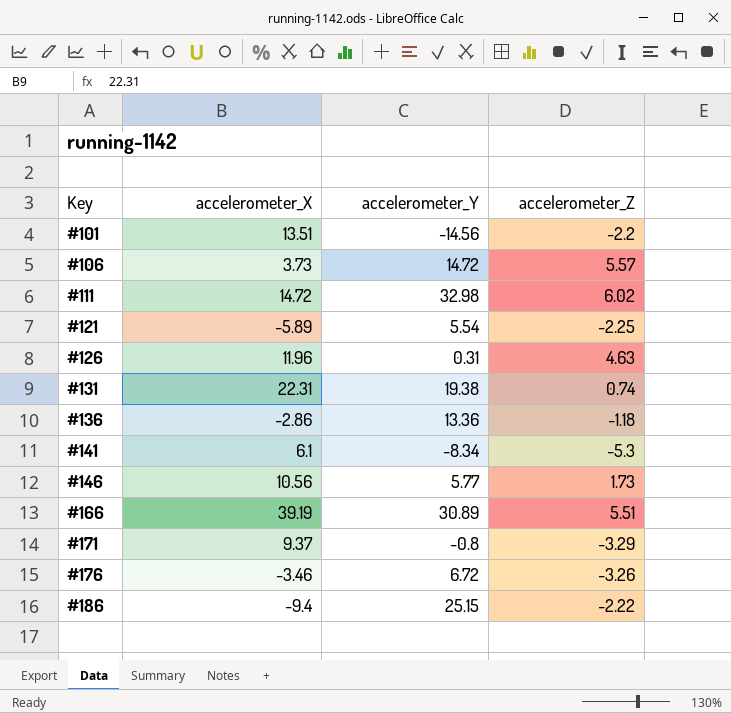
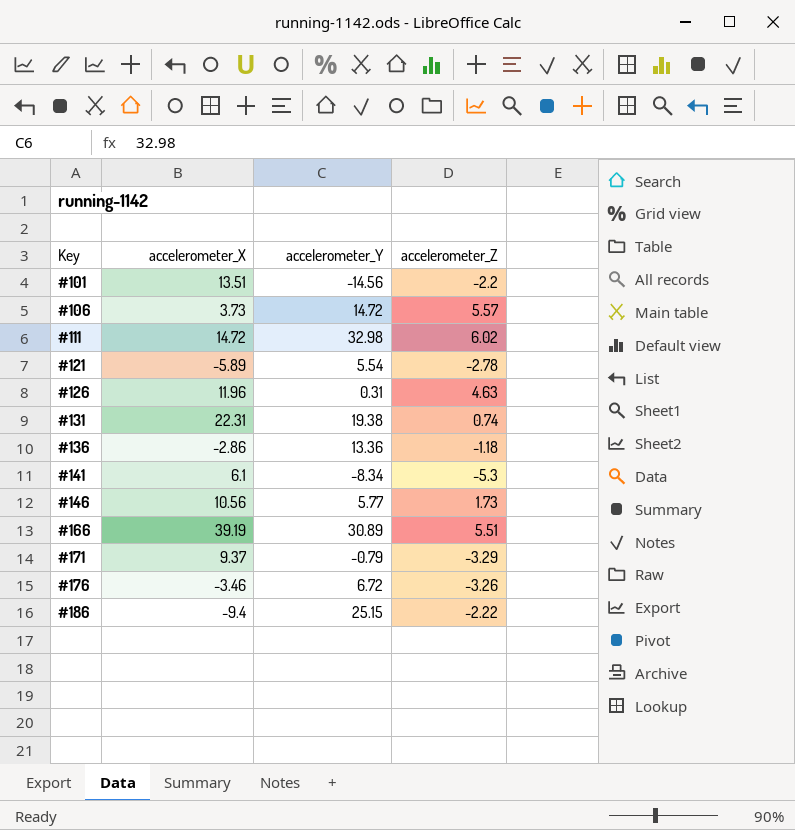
#121 | accelerometer_Z: -2.25 -> -2.78
#171 | accelerometer_Y: -0.8 -> -0.79

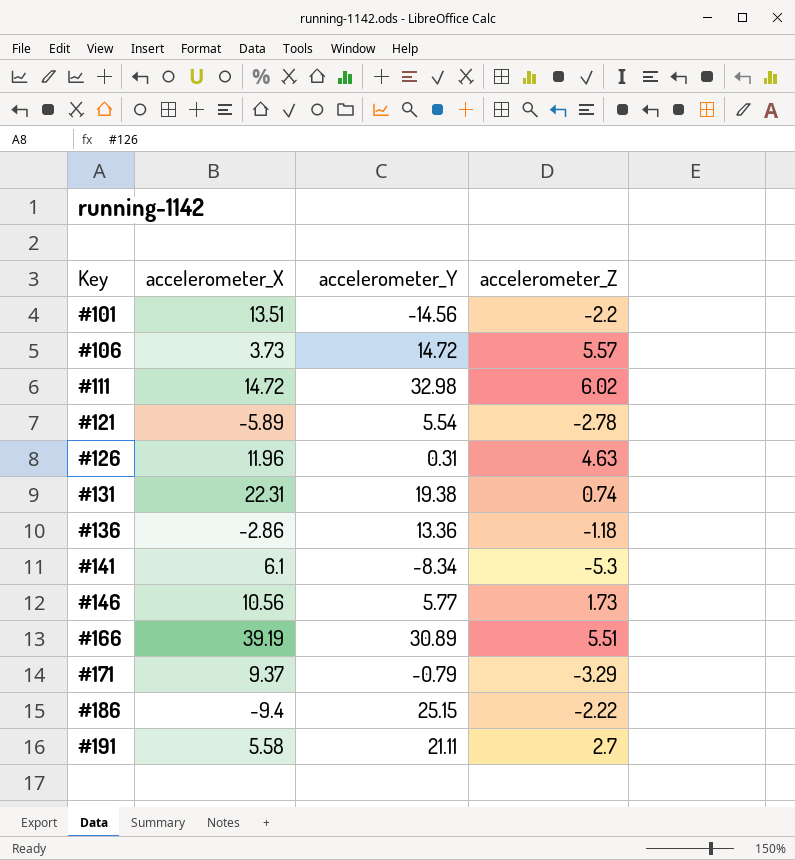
row #176: -3.46 | 6.72 | -3.26 -> none
row #191: none -> 5.58 | 21.11 | 2.7

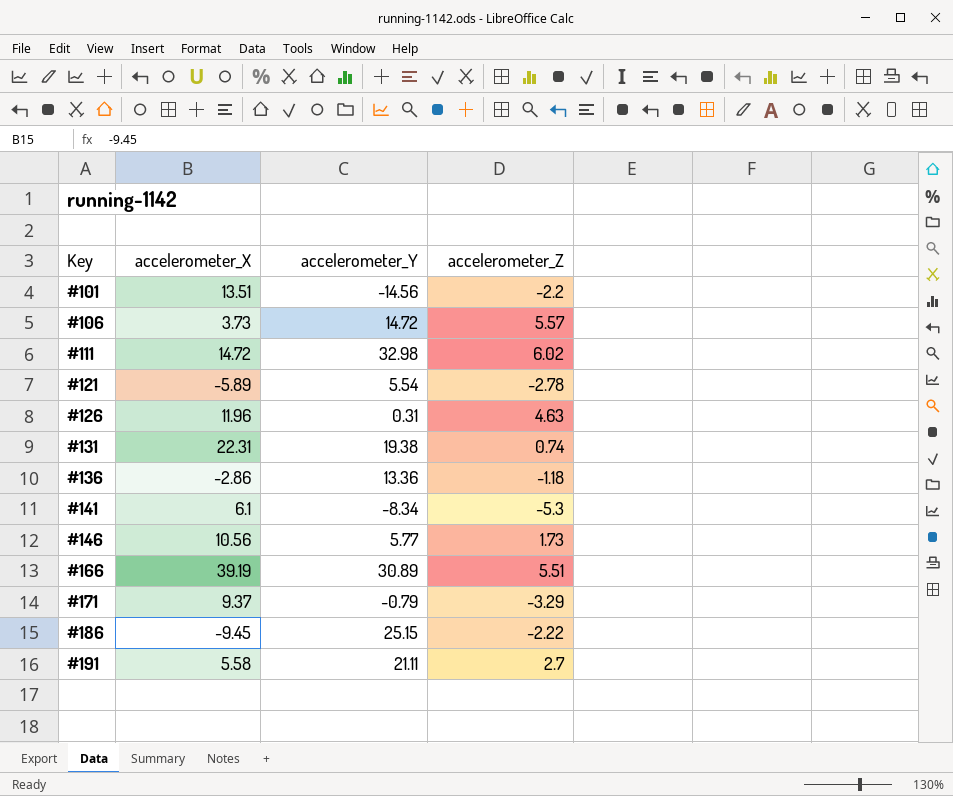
#186 | accelerometer_X: -9.4 -> -9.45

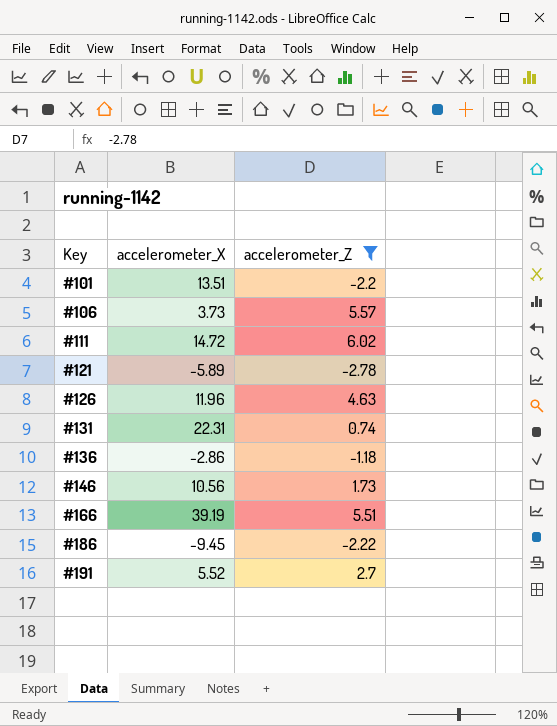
filter: none -> accelerometer_Z >= -2.78
column accelerometer_Y | position: 3 -> none
#191 | accelerometer_X: 5.58 -> 5.52

